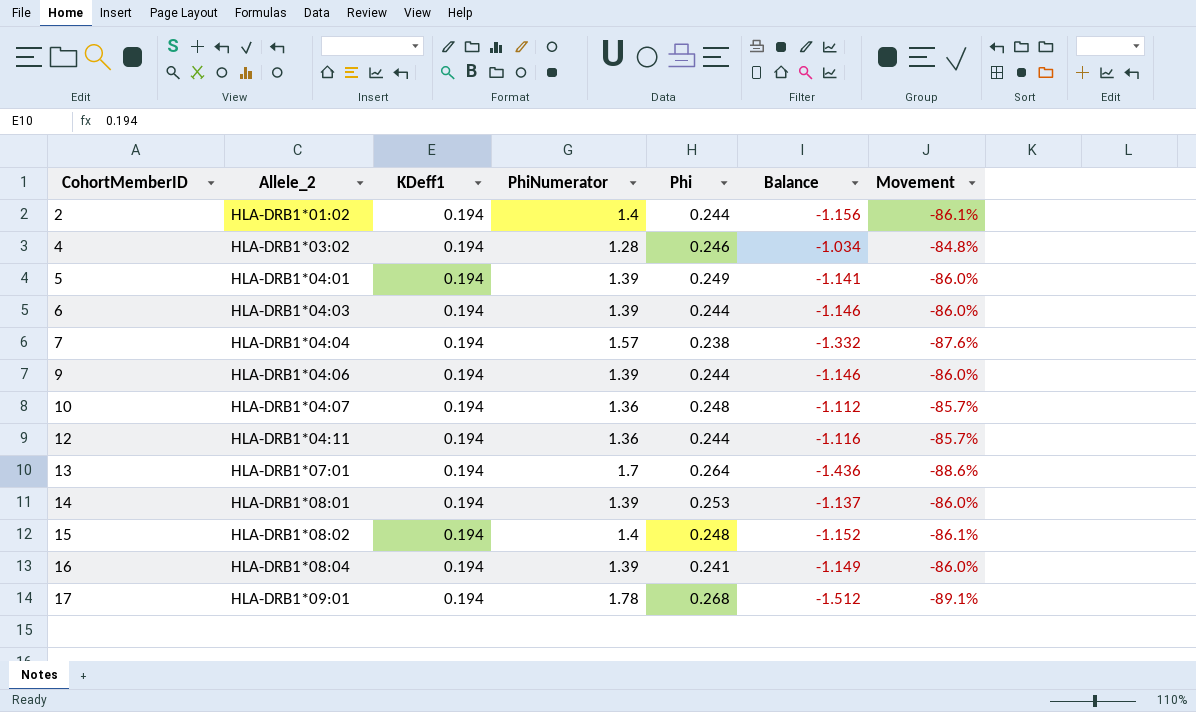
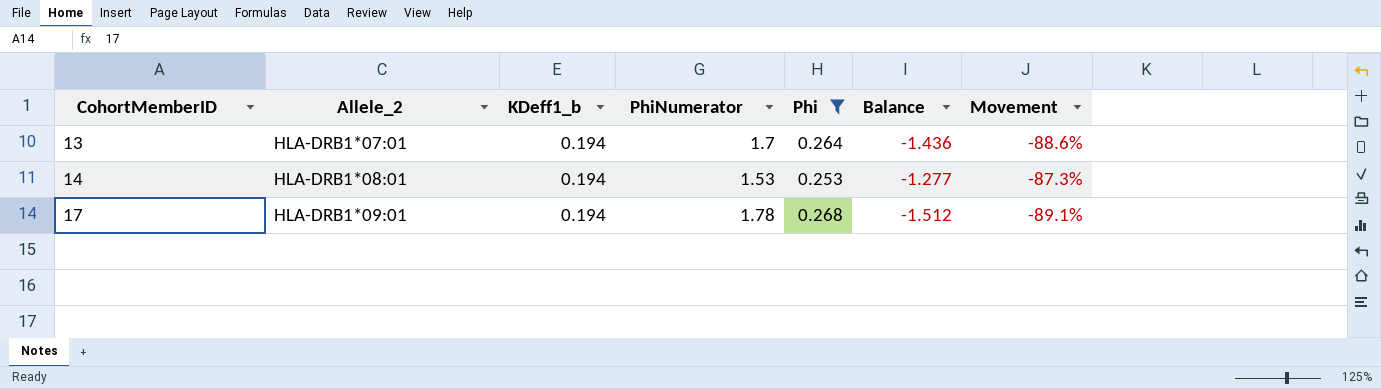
filter: none -> Phi >= 0.253
column name: KDeff1 -> KDeff1_b
14 | PhiNumerator: 1.39 -> 1.53
14 | Balance: -1.137 -> -1.277
14 | Movement: -86.0% -> -87.3%

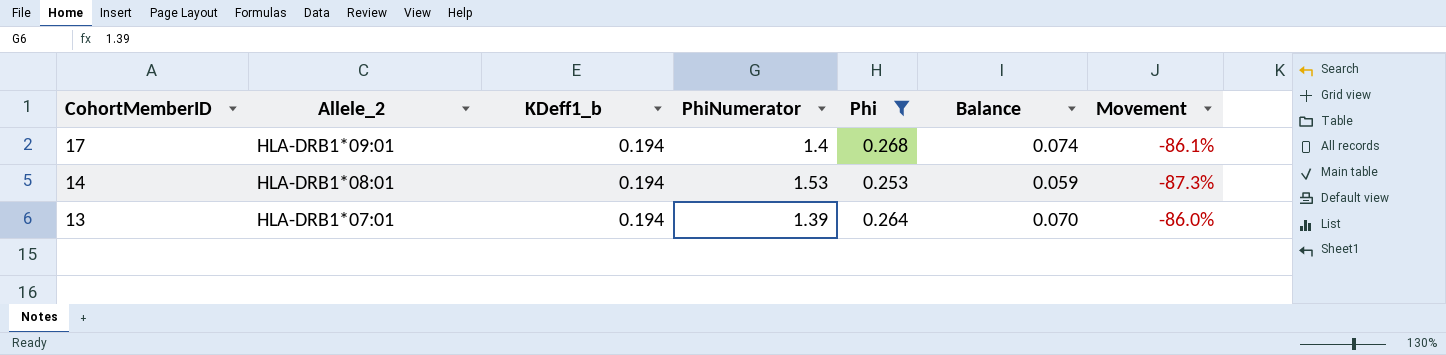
row order: CohortMemberID ascending -> CohortMemberID descending
column Balance | formula: [Phi] - [PhiNumerator] -> [Phi] - [KDeff1_b]
17 | PhiNumerator: 1.78 -> 1.4
17 | Movement: -89.1% -> -86.1%
13 | PhiNumerator: 1.7 -> 1.39
13 | Movement: -88.6% -> -86.0%

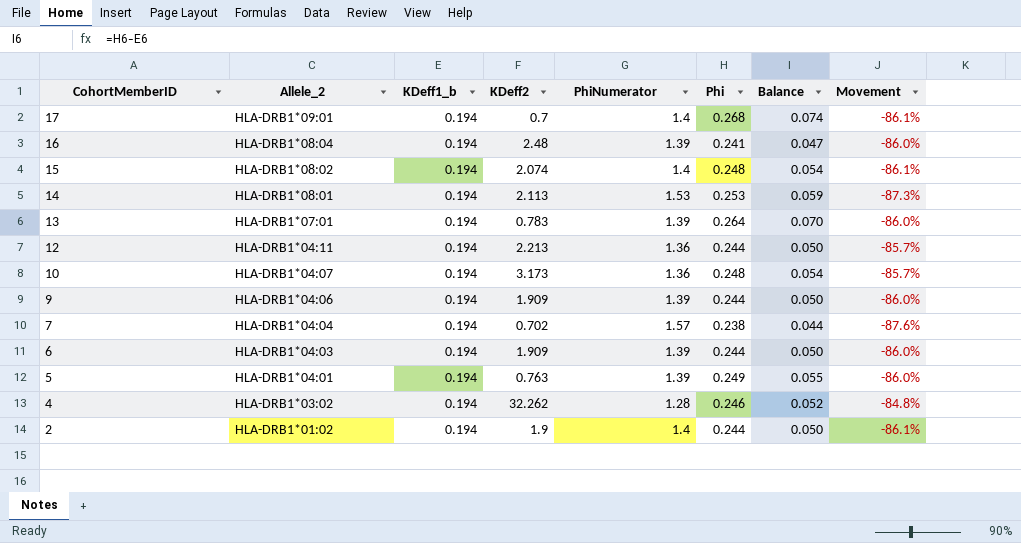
filter: Phi >= 0.253 -> none
column KDeff2 | position: none -> 4

